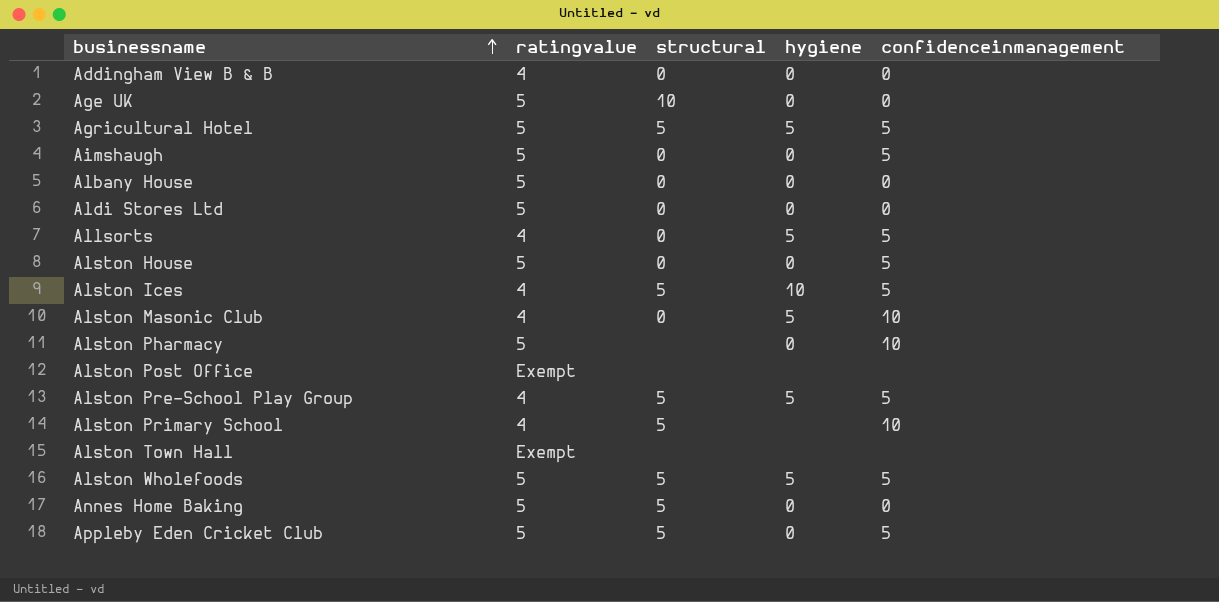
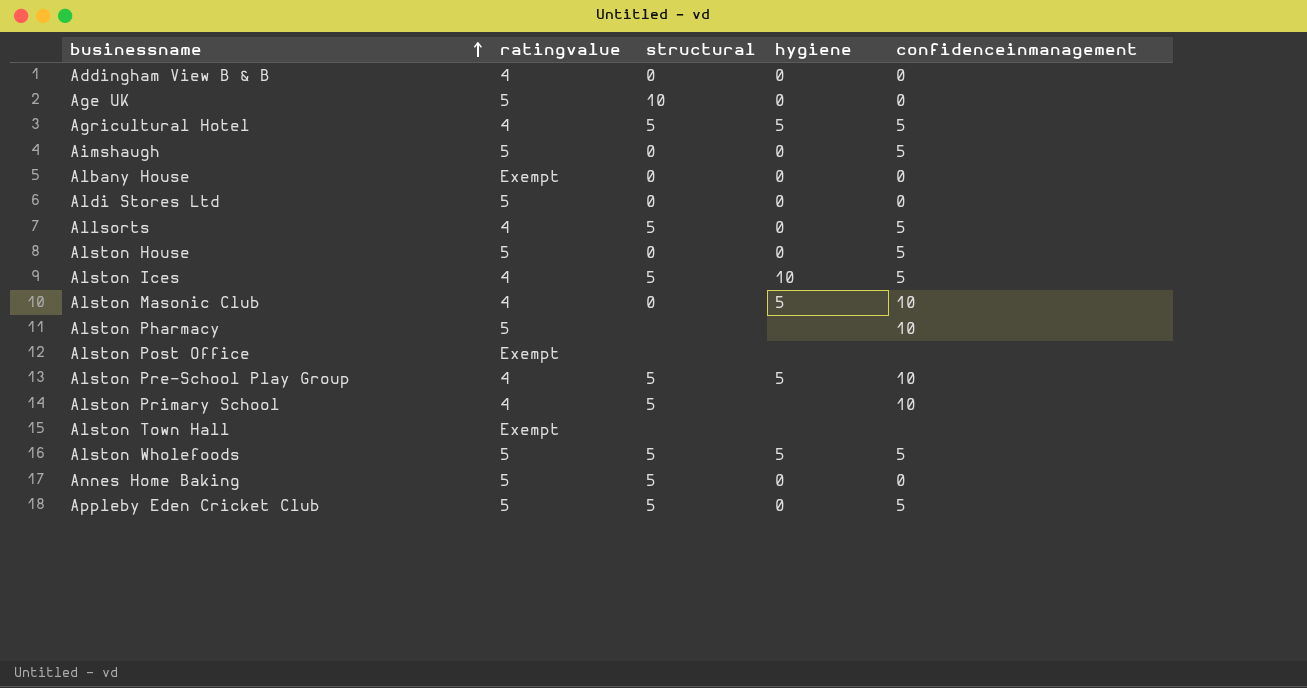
Agricultural Hotel | ratingvalue: 5 -> 4
Albany House | ratingvalue: 5 -> Exempt
Allsorts | structural: 0 -> 5
Allsorts | hygiene: 5 -> 0
Alston Pharmacy | hygiene: 0 -> none
Alston Pre-School Play Group | confidenceinmanagement: 5 -> 10

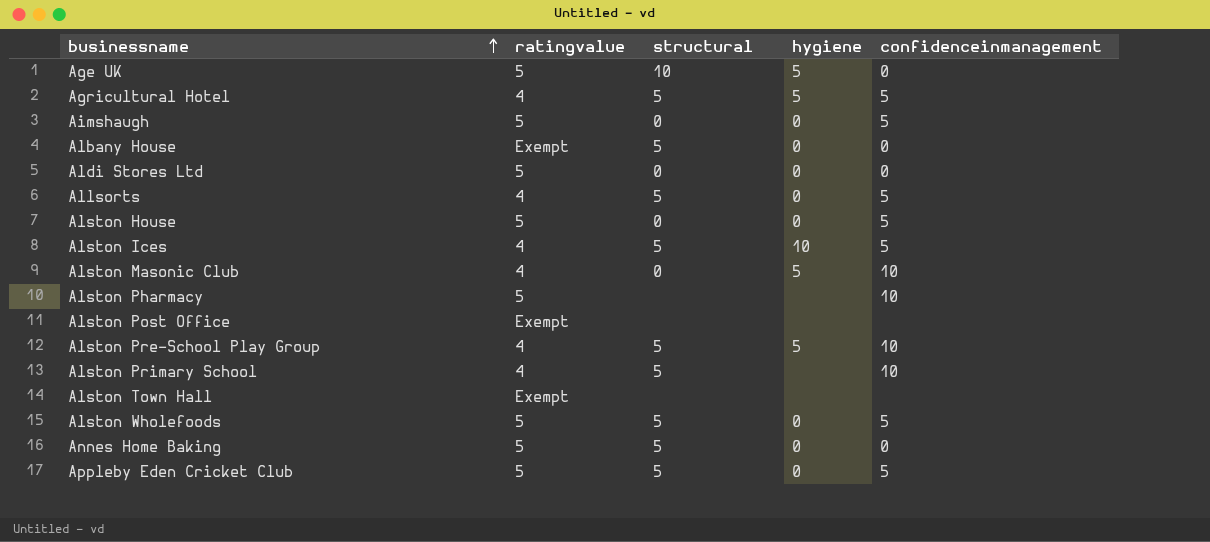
row Addingham View B & B: 4 | 0 | 0 | 0 -> none
Age UK | hygiene: 0 -> 5
Albany House | structural: 0 -> 5
Alston Wholefoods | hygiene: 5 -> 0

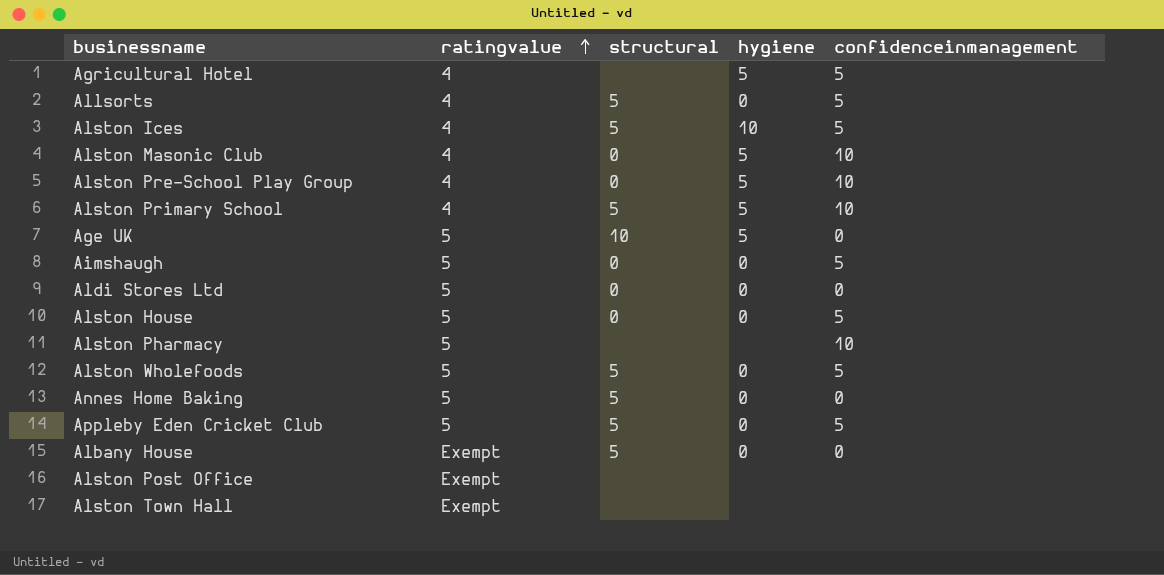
row order: businessname ascending -> ratingvalue ascending
Agricultural Hotel | structural: 5 -> none
Alston Pre-School Play Group | structural: 5 -> 0
Alston Primary School | hygiene: none -> 5

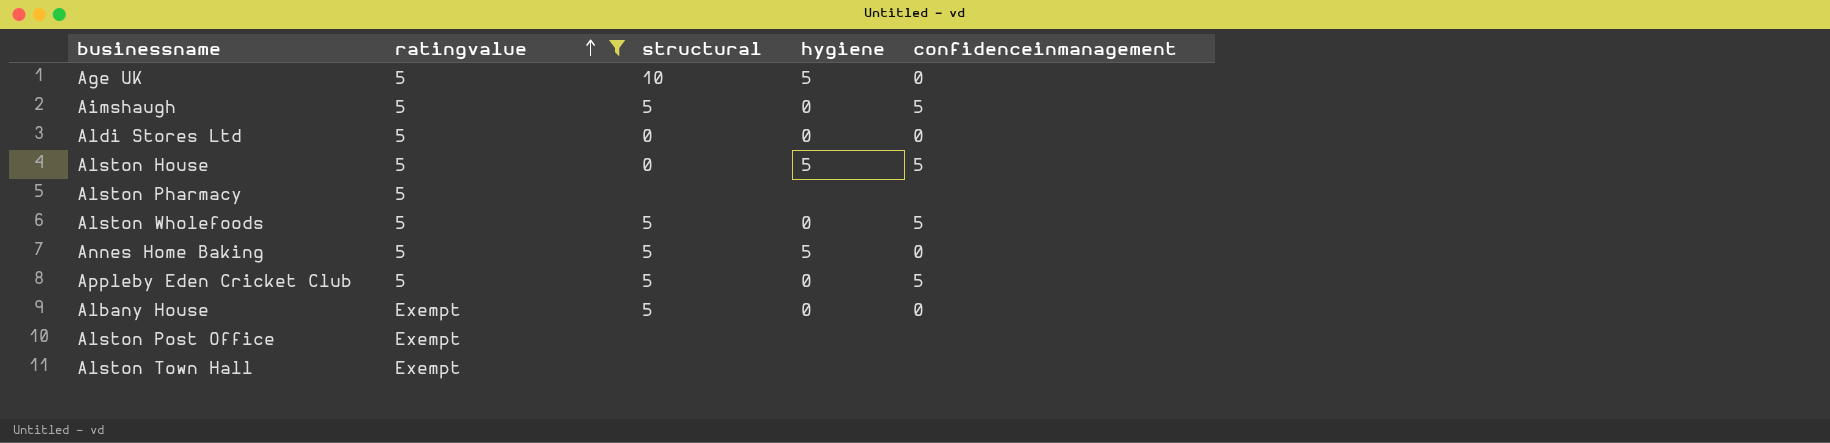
filter: none -> ratingvalue != 4
Aimshaugh | structural: 0 -> 5
Alston House | hygiene: 0 -> 5
Alston Pharmacy | confidenceinmanagement: 10 -> none
Annes Home Baking | hygiene: 0 -> 5

